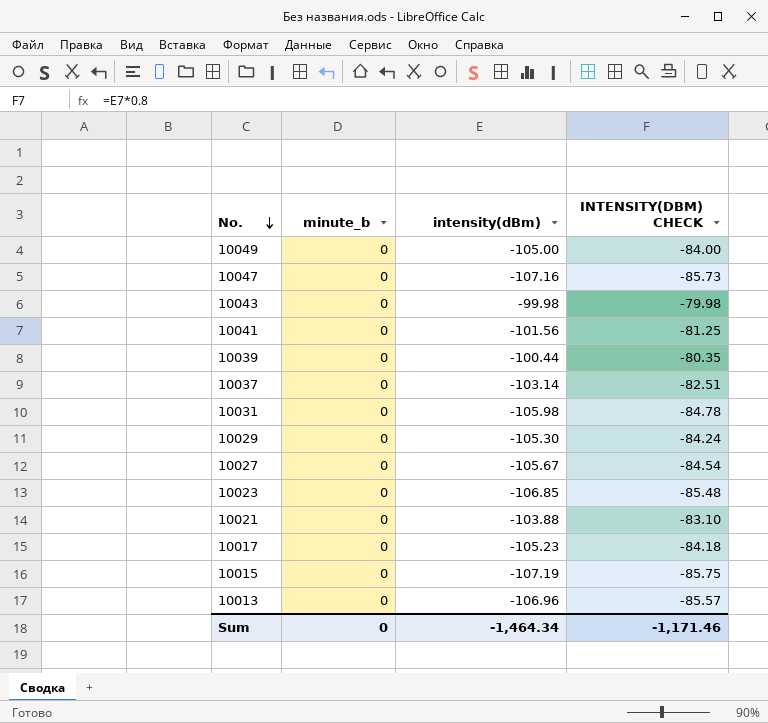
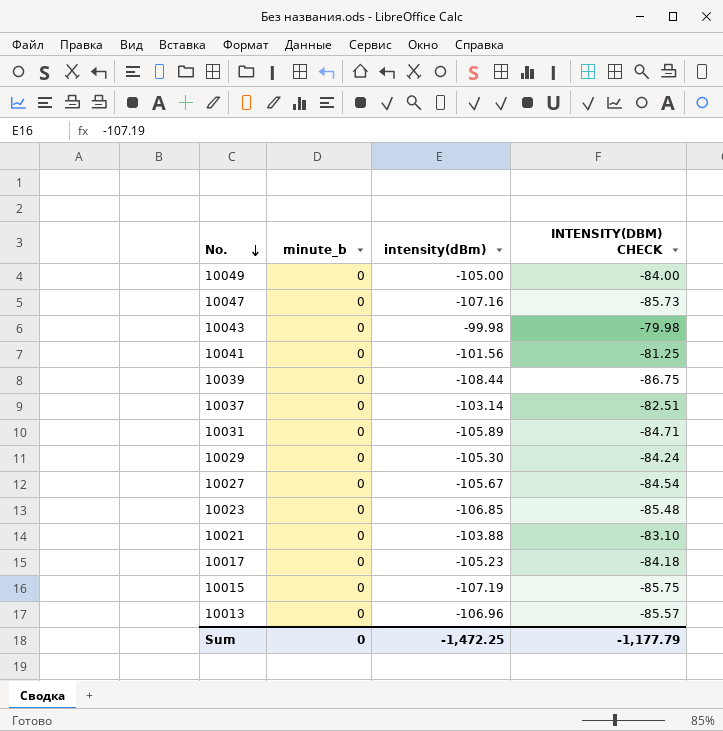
10039 | intensity(dBm): -100.44 -> -108.44
10039 | INTENSITY(DBM) CHECK: -80.35 -> -86.75
10031 | intensity(dBm): -105.98 -> -105.89
10031 | INTENSITY(DBM) CHECK: -84.78 -> -84.71
Sum | intensity(dBm): -1,464.34 -> -1,472.25
Sum | INTENSITY(DBM) CHECK: -1,171.46 -> -1,177.79

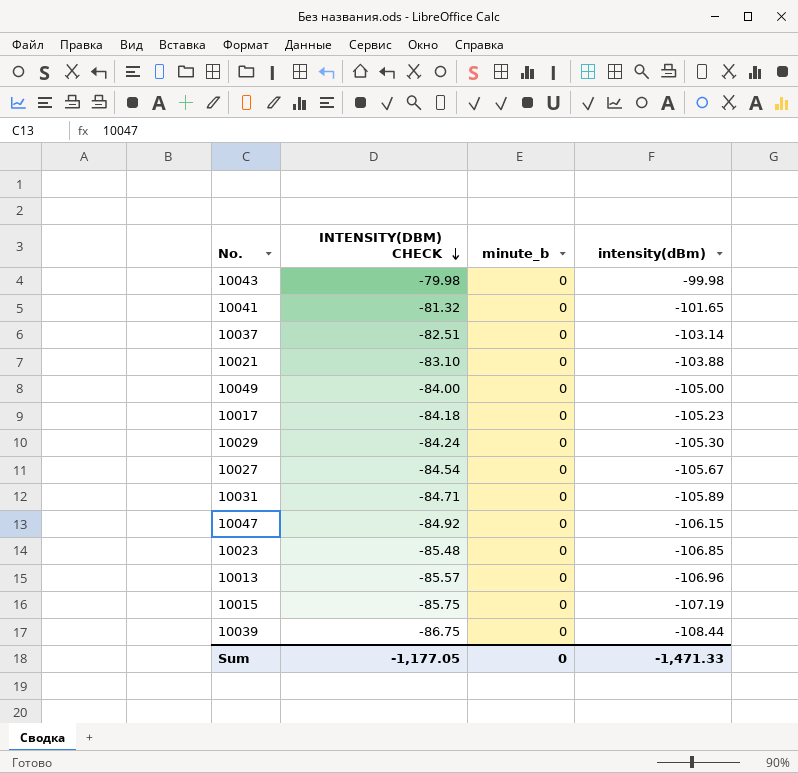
row order: No. descending -> INTENSITY(DBM) CHECK descending
column INTENSITY(DBM) CHECK | position: 4 -> 2
10041 | INTENSITY(DBM) CHECK: -81.25 -> -81.32
10041 | intensity(dBm): -101.56 -> -101.65
10047 | INTENSITY(DBM) CHECK: -85.73 -> -84.92
10047 | intensity(dBm): -107.16 -> -106.15
Sum | INTENSITY(DBM) CHECK: -1,177.79 -> -1,177.05
Sum | intensity(dBm): -1,472.25 -> -1,471.33

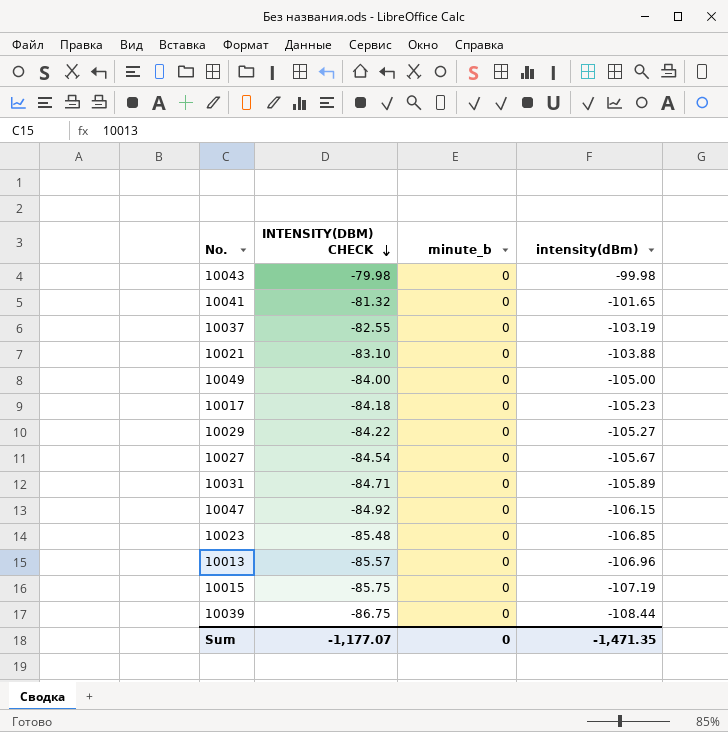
10037 | INTENSITY(DBM) CHECK: -82.51 -> -82.55
10037 | intensity(dBm): -103.14 -> -103.19
10029 | INTENSITY(DBM) CHECK: -84.24 -> -84.22
10029 | intensity(dBm): -105.30 -> -105.27
Sum | INTENSITY(DBM) CHECK: -1,177.05 -> -1,177.07
Sum | intensity(dBm): -1,471.33 -> -1,471.35

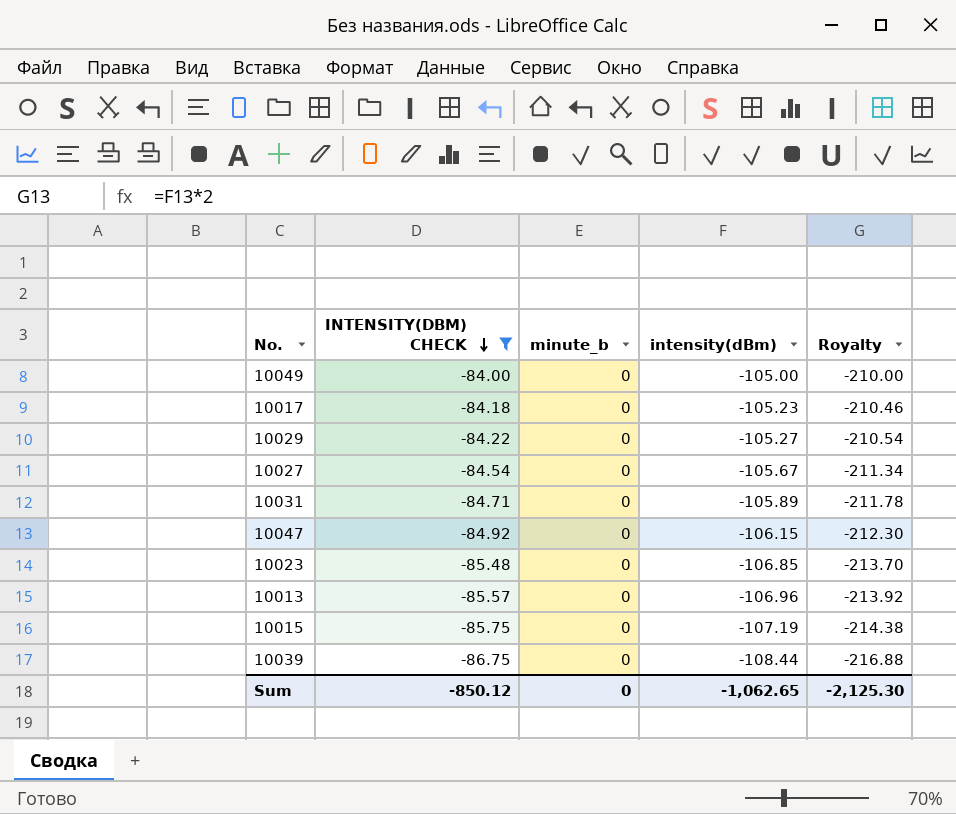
filter: none -> INTENSITY(DBM) CHECK <= -84.00
column Royalty | formula: none -> [intensity(dBm)] * 2
Sum | INTENSITY(DBM) CHECK: -1,177.07 -> -850.12
Sum | intensity(dBm): -1,471.35 -> -1,062.65

